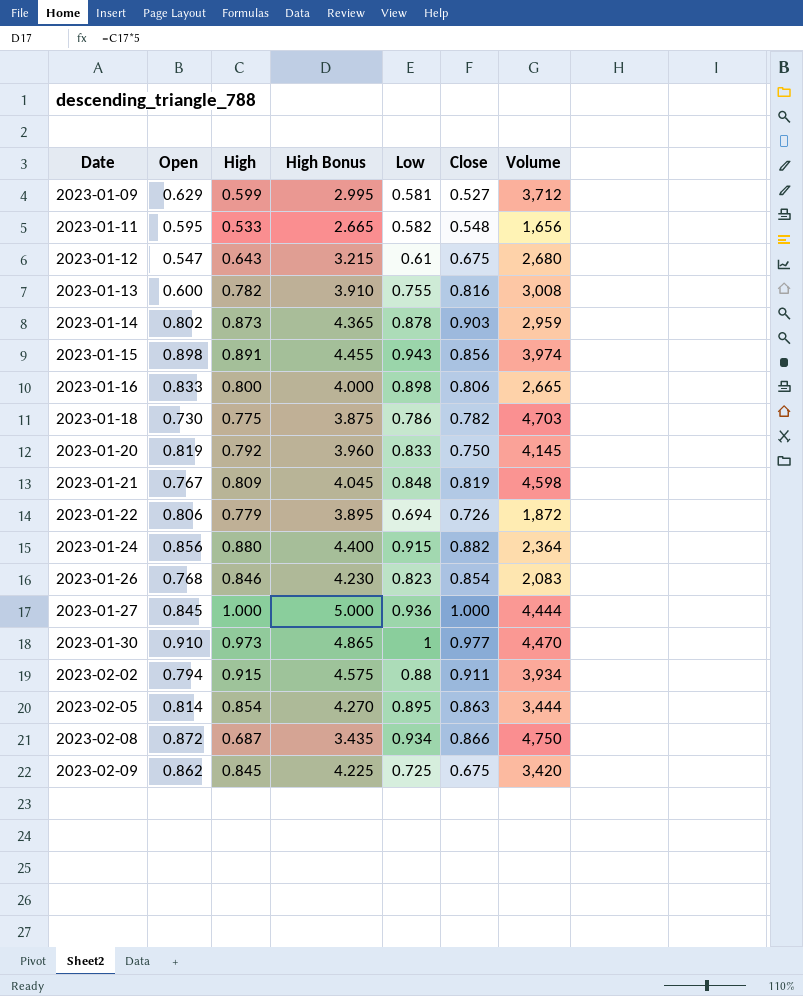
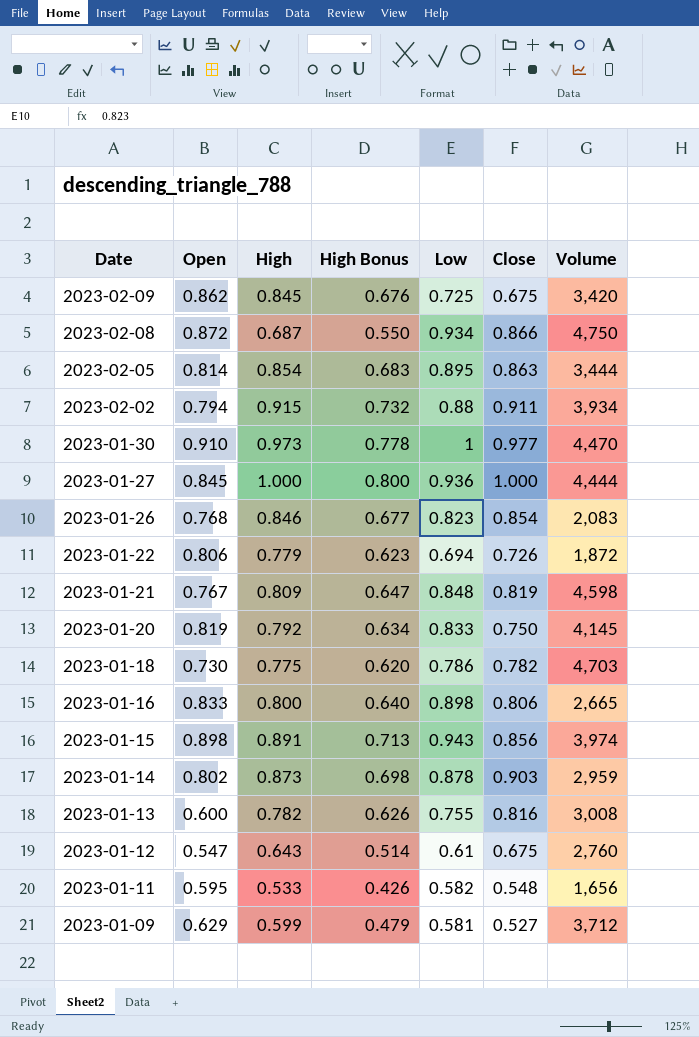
row order: Date ascending -> Date descending
column High Bonus | formula: [High] * 5 -> [High] * 0.8
row 2023-01-24: 0.856 | 0.880 | 4.400 | 0.915 | 0.882 | 2,364 -> none
2023-01-12 | Volume: 2,680 -> 2,760

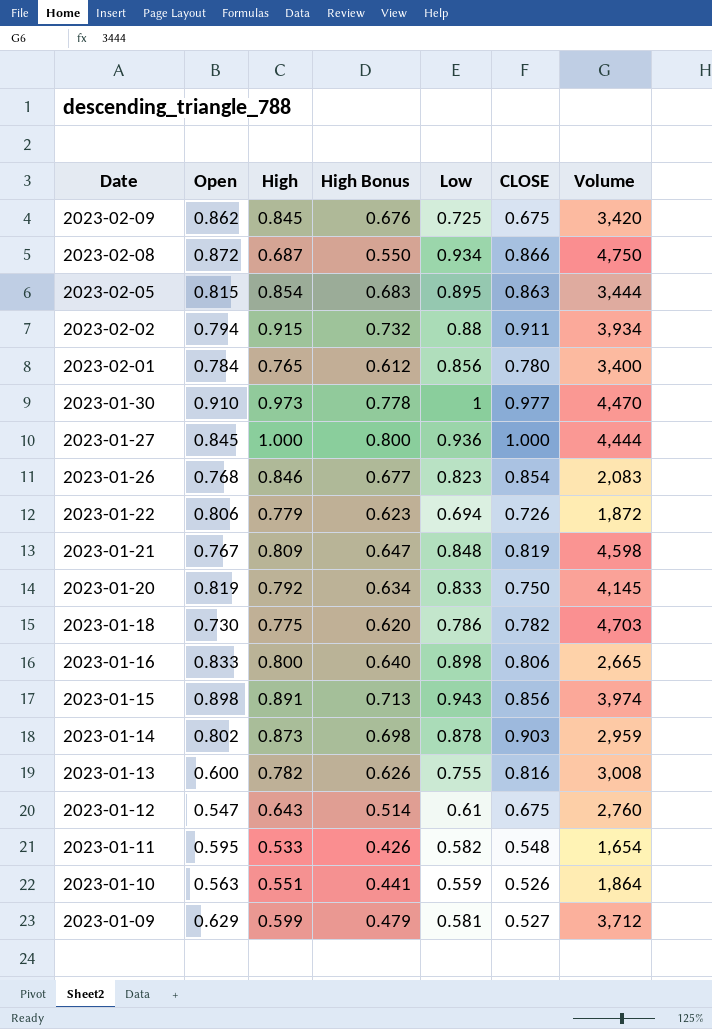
column name: Close -> CLOSE
2023-02-05 | Open: 0.814 -> 0.815
row 2023-02-01: none -> 0.784 | 0.765 | 0.612 | 0.856 | 0.780 | 3,400
2023-01-11 | Volume: 1,656 -> 1,654
row 2023-01-10: none -> 0.563 | 0.551 | 0.441 | 0.559 | 0.526 | 1,864

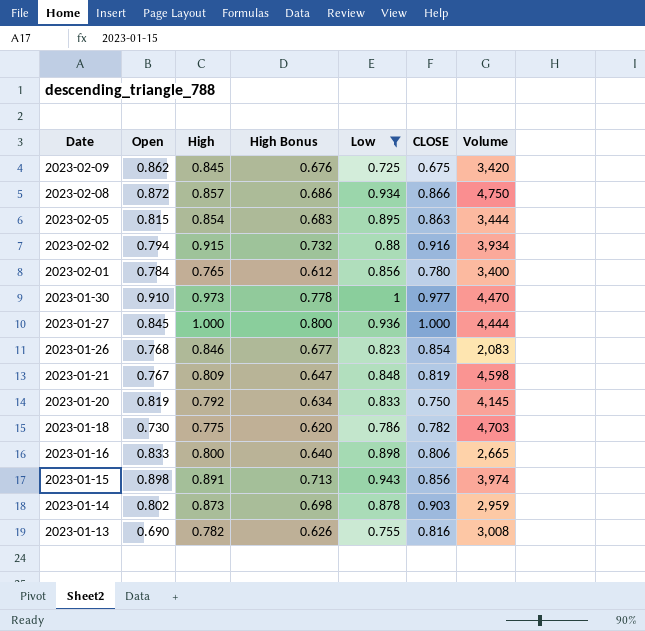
filter: none -> Low >= 0.725
2023-02-08 | High: 0.687 -> 0.857
2023-02-08 | High Bonus: 0.550 -> 0.686
2023-02-02 | CLOSE: 0.911 -> 0.916
2023-01-13 | Open: 0.600 -> 0.690

